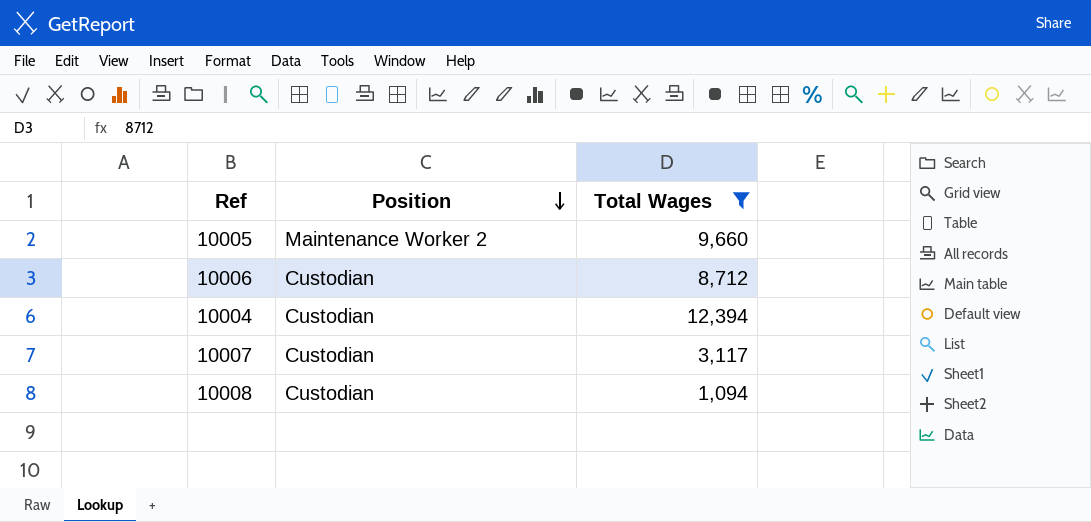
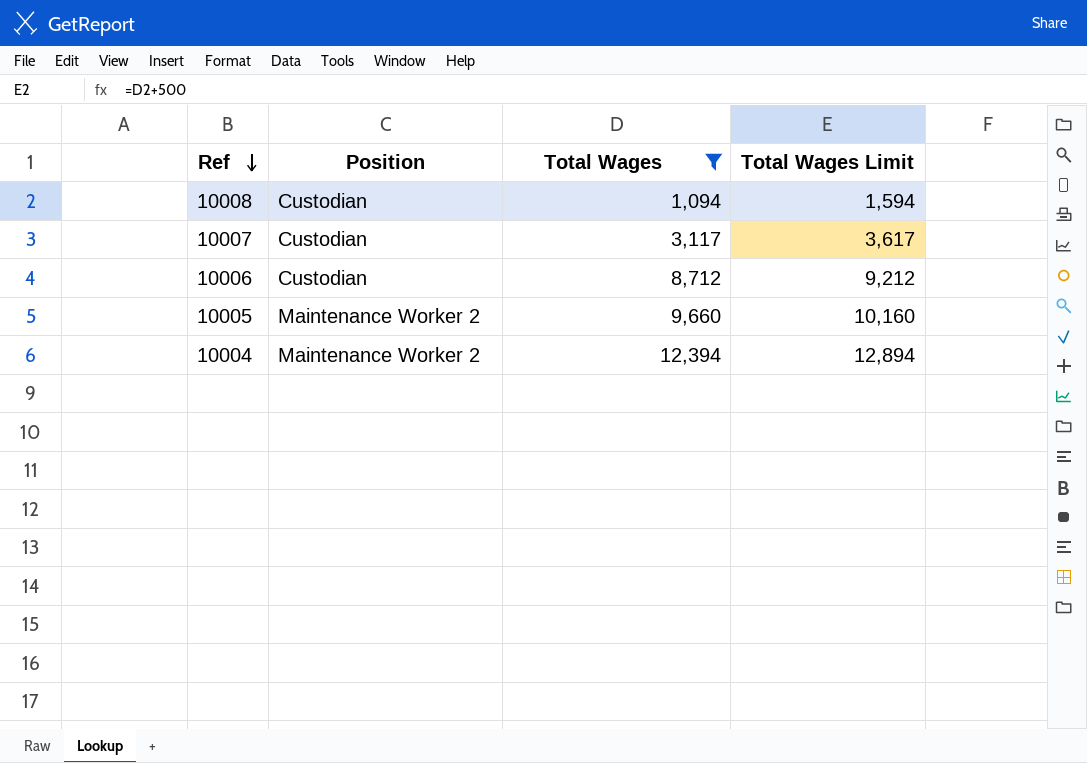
row order: Position descending -> Ref descending
column Total Wages Limit | formula: none -> [Total Wages] + 500
10004 | Position: Custodian -> Maintenance Worker 2

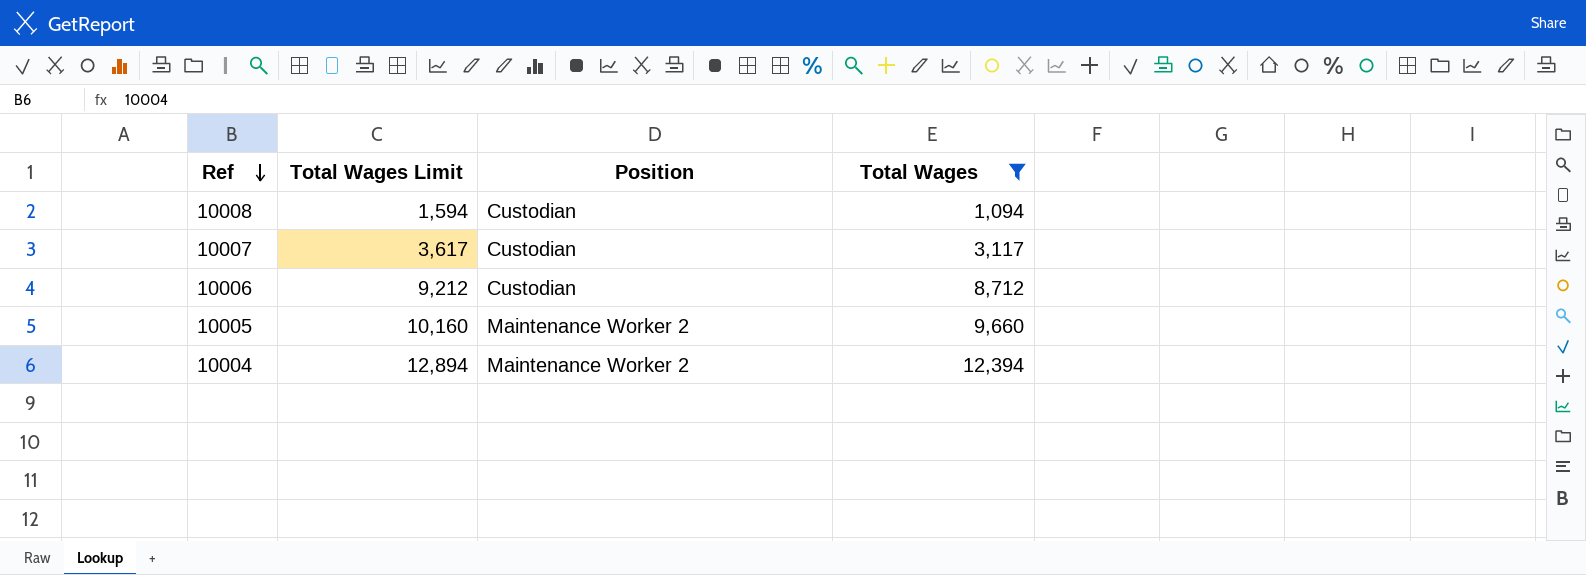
column Total Wages Limit | position: 4 -> 2

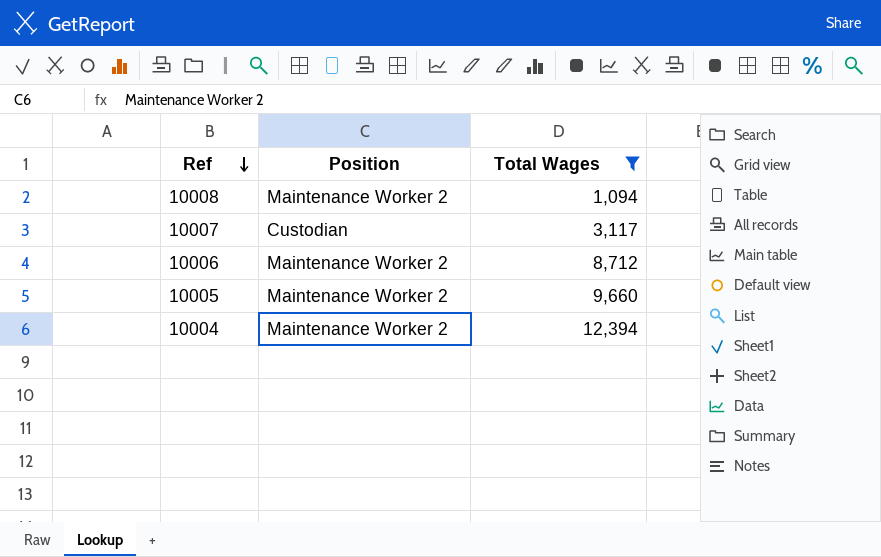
column Total Wages Limit | formula: [Total Wages] + 500 -> none
10008 | Position: Custodian -> Maintenance Worker 2
10006 | Position: Custodian -> Maintenance Worker 2

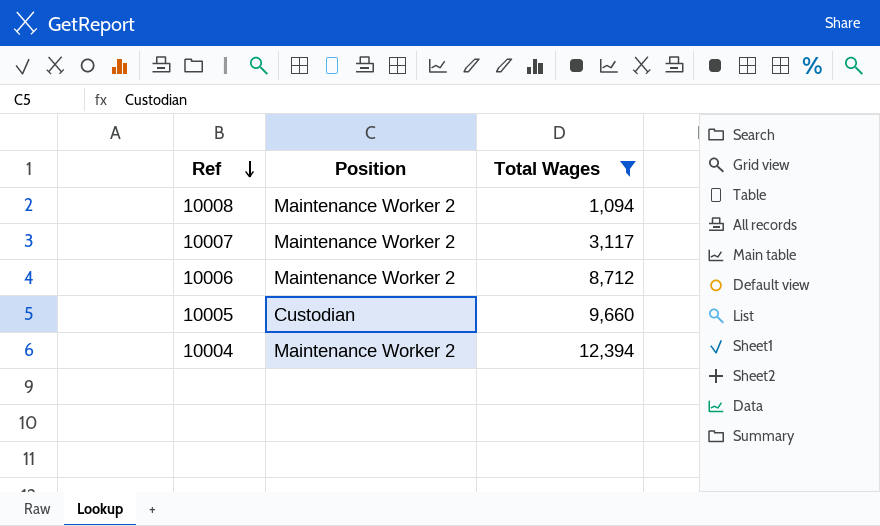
10007 | Position: Custodian -> Maintenance Worker 2
10005 | Position: Maintenance Worker 2 -> Custodian

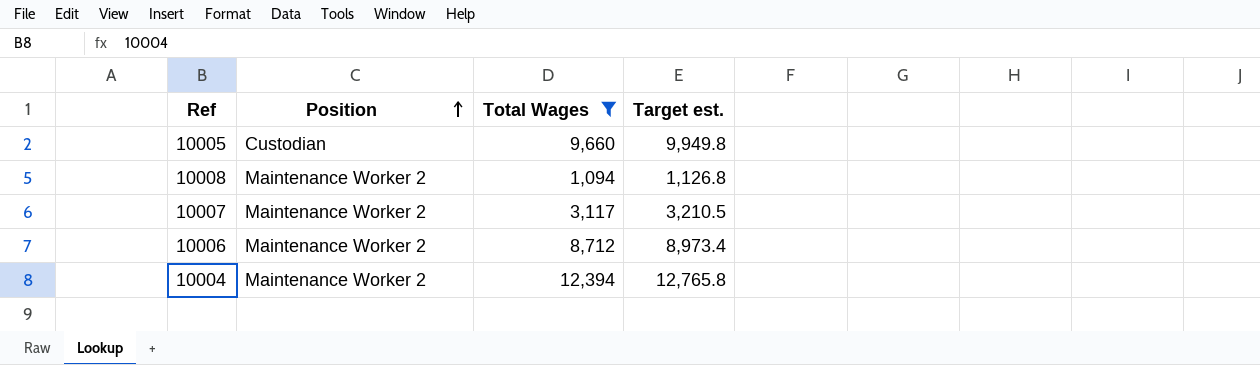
row order: Ref descending -> Position ascending
column Target est. | formula: none -> [Total Wages] * 1.03

